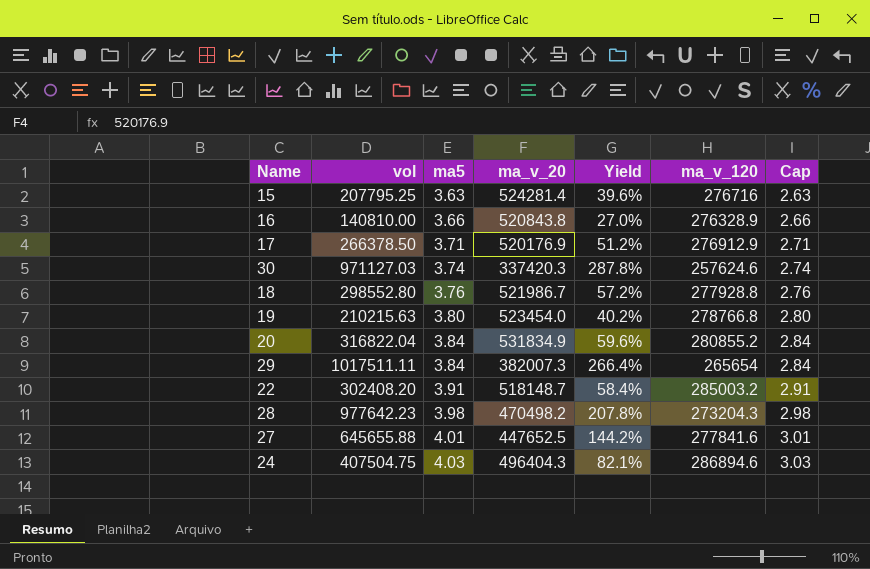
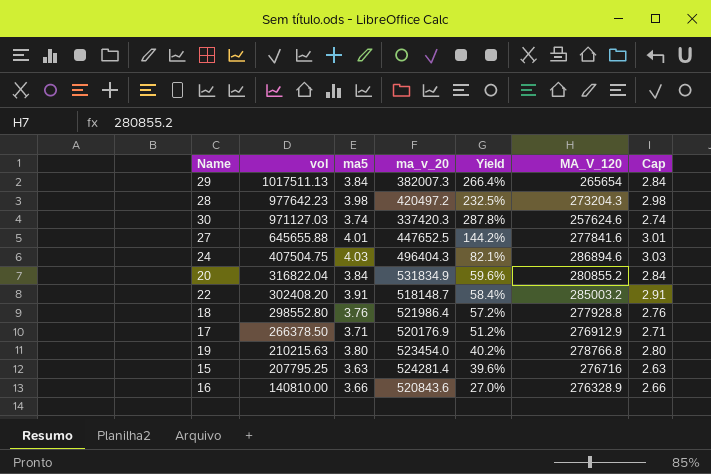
row order: ma5 ascending -> vol descending
column name: ma_v_120 -> MA_V_120
29 | vol: 1017511.11 -> 1017511.13
28 | ma_v_20: 470498.2 -> 420497.2
28 | Yield: 207.8% -> 232.5%
18 | ma_v_20: 521986.7 -> 521986.4
16 | ma_v_20: 520843.8 -> 520843.6

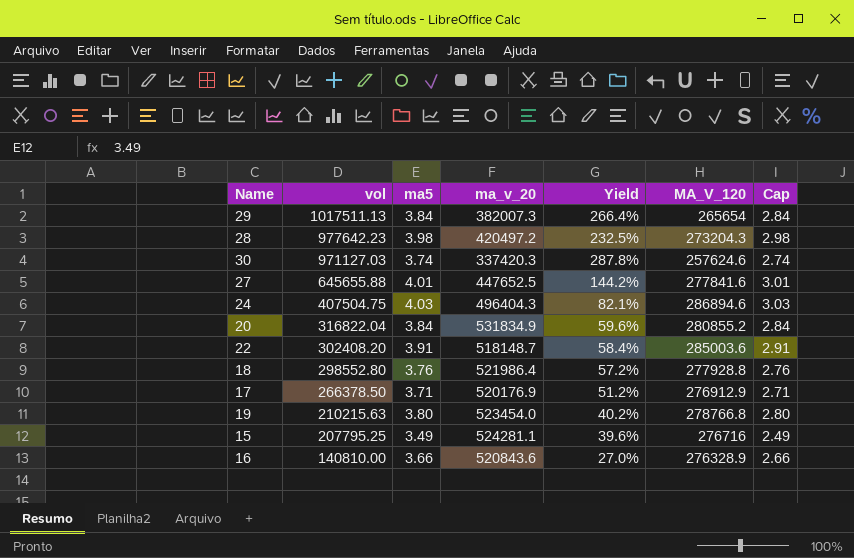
22 | MA_V_120: 285003.2 -> 285003.6
15 | ma5: 3.63 -> 3.49
15 | ma_v_20: 524281.4 -> 524281.1
15 | Cap: 2.63 -> 2.49

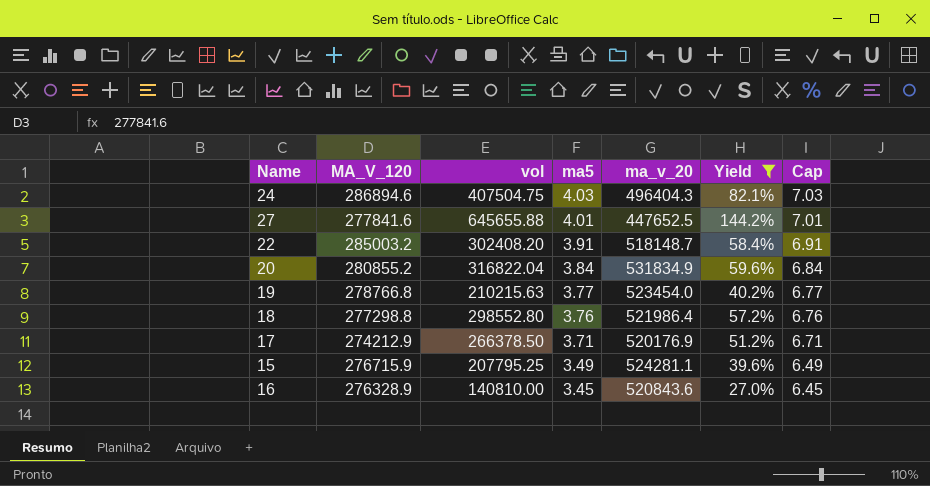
filter: none -> Yield <= 144.2%
row order: vol descending -> ma5 descending
column MA_V_120 | position: 6 -> 2
column Cap | formula: [ma5] - 1 -> [ma5] + 3
22 | MA_V_120: 285003.6 -> 285003.2
19 | ma5: 3.80 -> 3.77
18 | MA_V_120: 277928.8 -> 277298.8
17 | MA_V_120: 276912.9 -> 274212.9
15 | MA_V_120: 276716 -> 276715.9
16 | ma5: 3.66 -> 3.45

